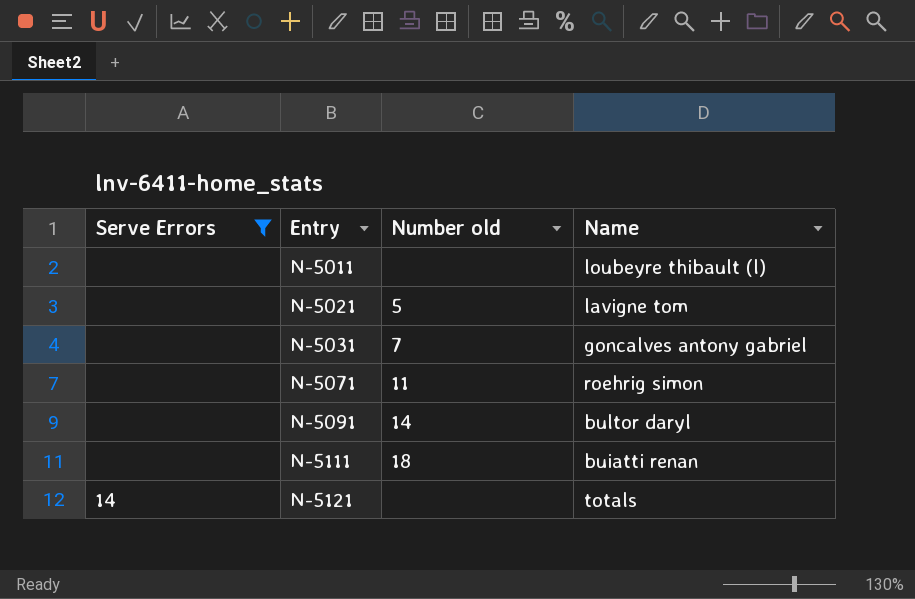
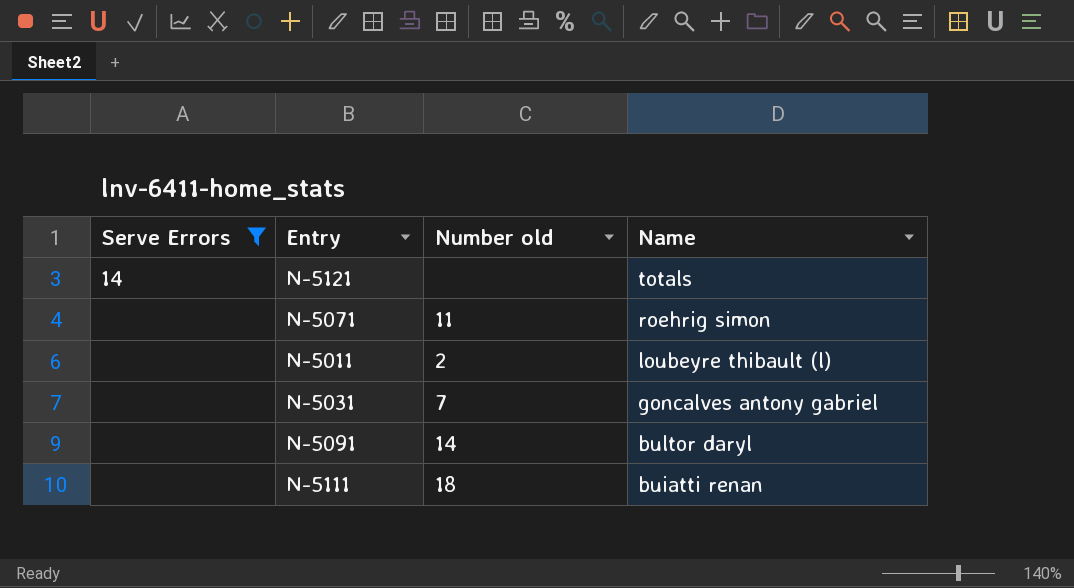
row order: Entry ascending -> Name descending
row N-5021: none | 5 | lavigne tom -> none
N-5011 | Number old: none -> 2

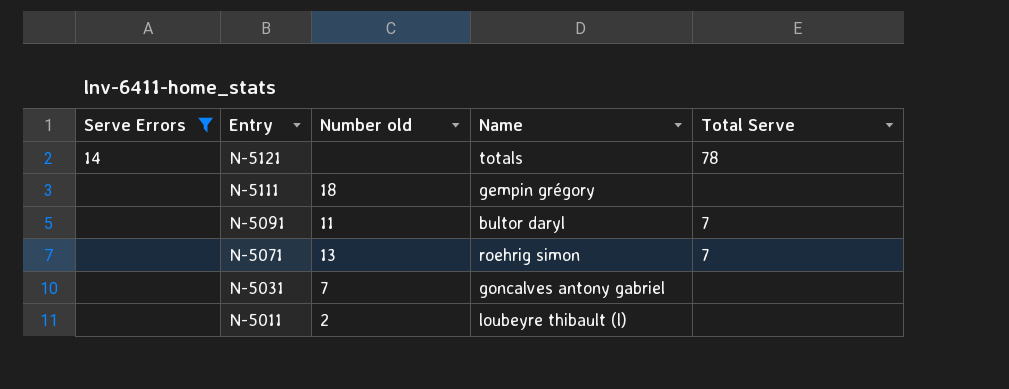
row order: Name descending -> Entry descending
column Total Serve | position: none -> 5
N-5111 | Name: buiatti renan -> gempin grégory
N-5091 | Number old: 14 -> 11
N-5071 | Number old: 11 -> 13

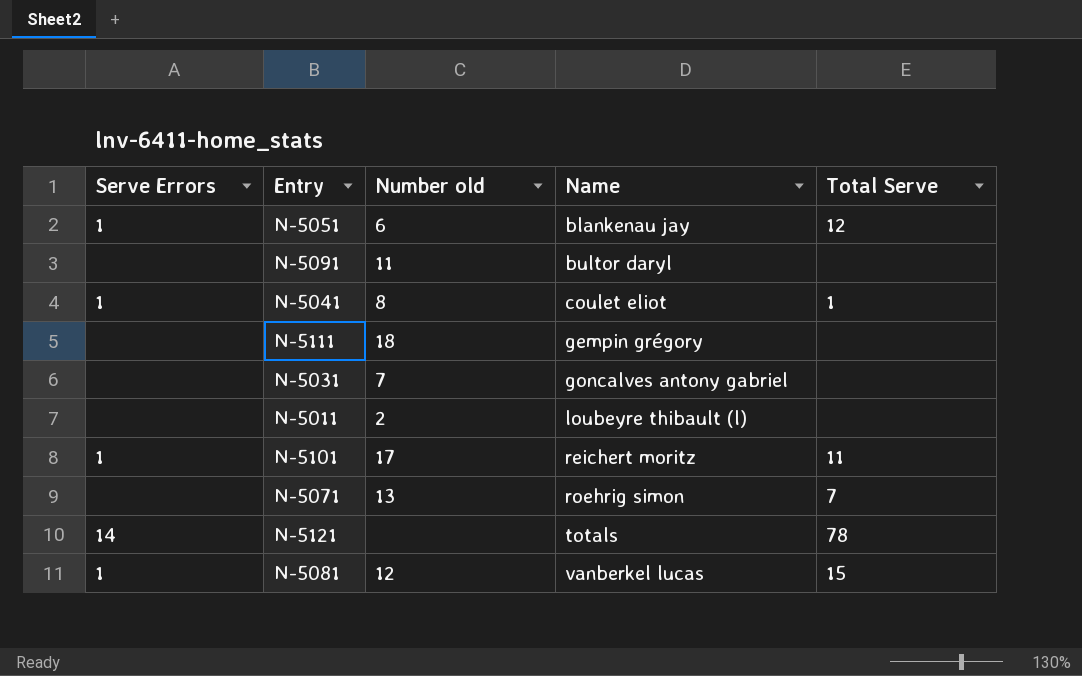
filter: Serve Errors != 1 -> none
row order: Entry descending -> Name ascending
N-5091 | Total Serve: 7 -> none

